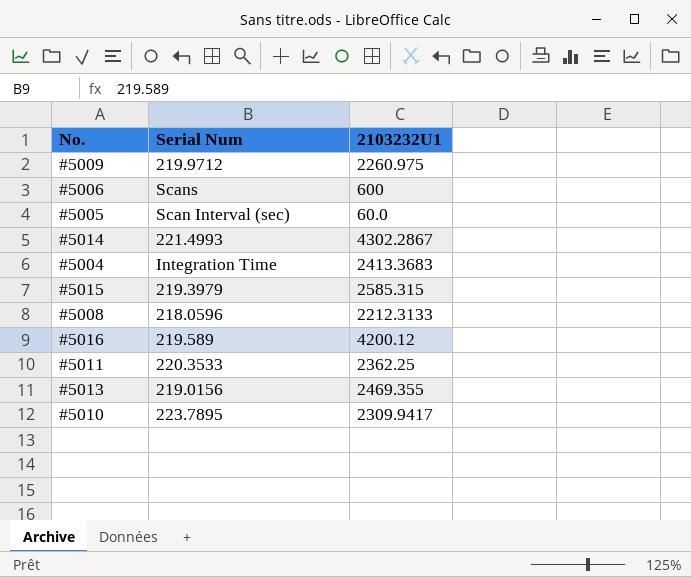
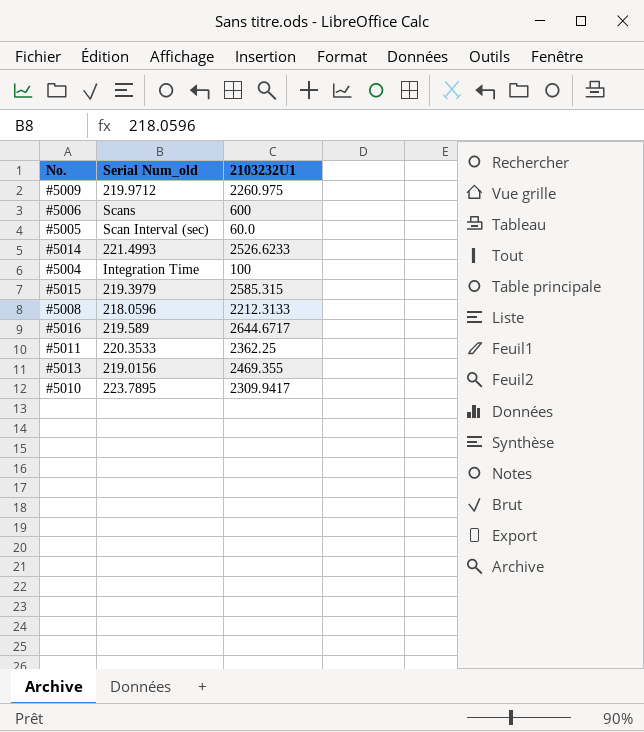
column name: Serial Num -> Serial Num_old
#5014 | 2103232U1: 4302.2867 -> 2526.6233
#5004 | 2103232U1: 2413.3683 -> 100
#5016 | 2103232U1: 4200.12 -> 2644.6717

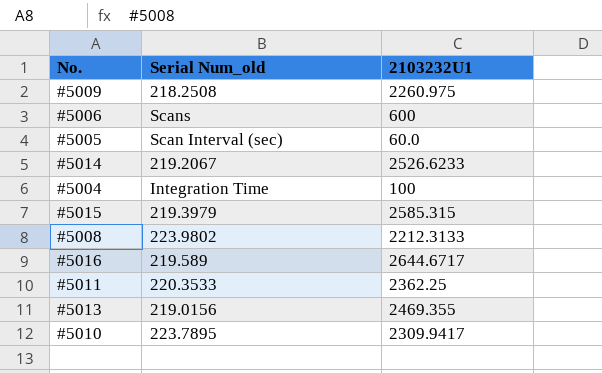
#5009 | Serial Num_old: 219.9712 -> 218.2508
#5014 | Serial Num_old: 221.4993 -> 219.2067
#5008 | Serial Num_old: 218.0596 -> 223.9802

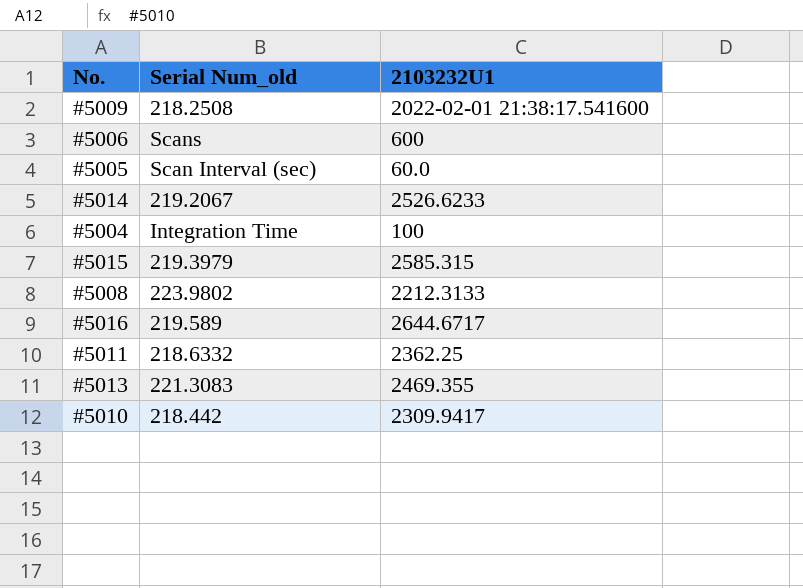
#5009 | 2103232U1: 2260.975 -> 2022-02-01 21:38:17.541600
#5011 | Serial Num_old: 220.3533 -> 218.6332
#5013 | Serial Num_old: 219.0156 -> 221.3083
#5010 | Serial Num_old: 223.7895 -> 218.442

